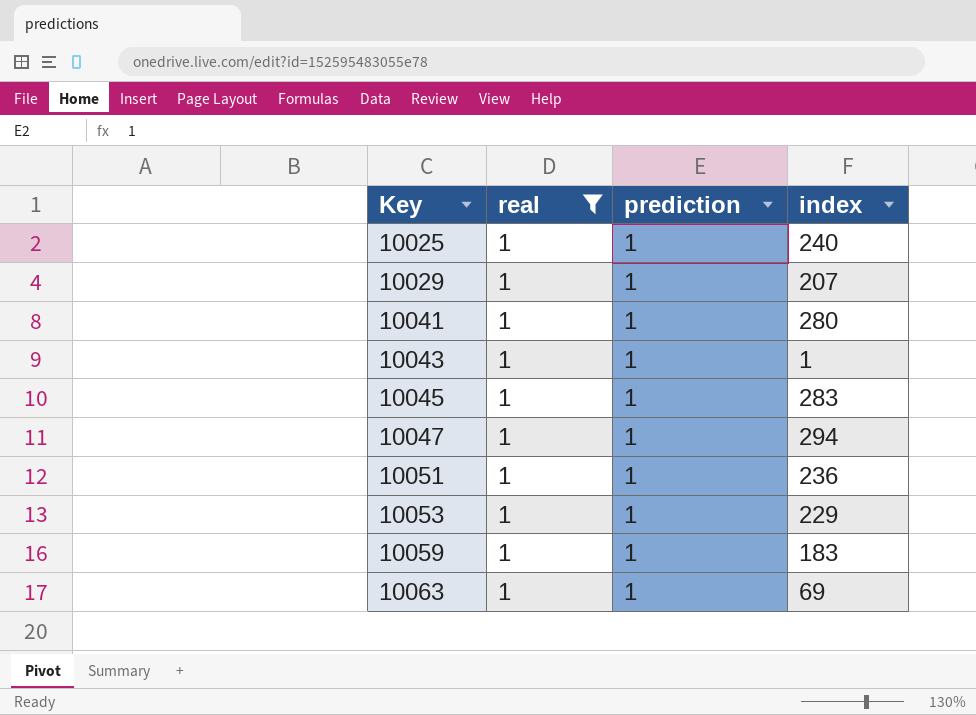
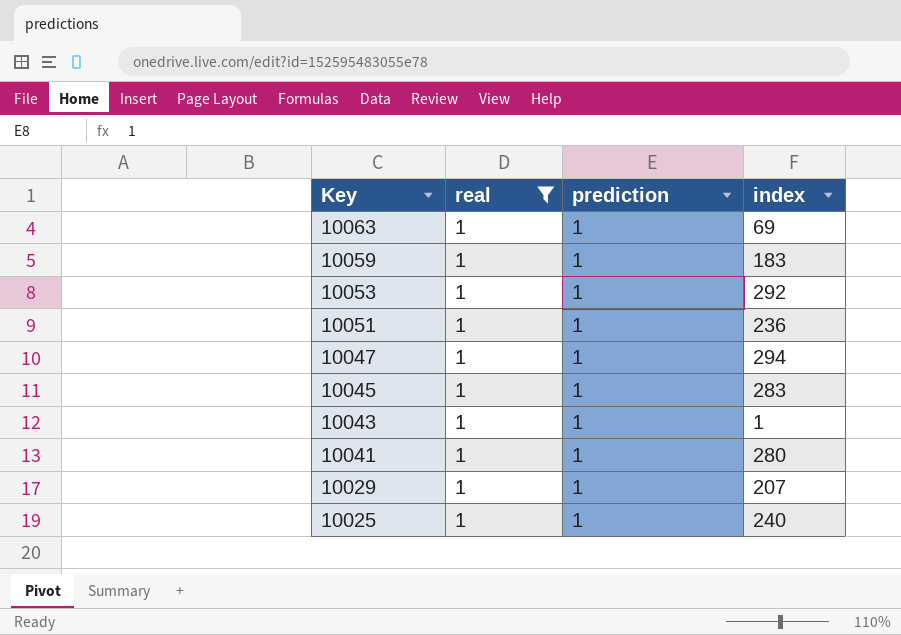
row order: Key ascending -> Key descending
10053 | index: 229 -> 292

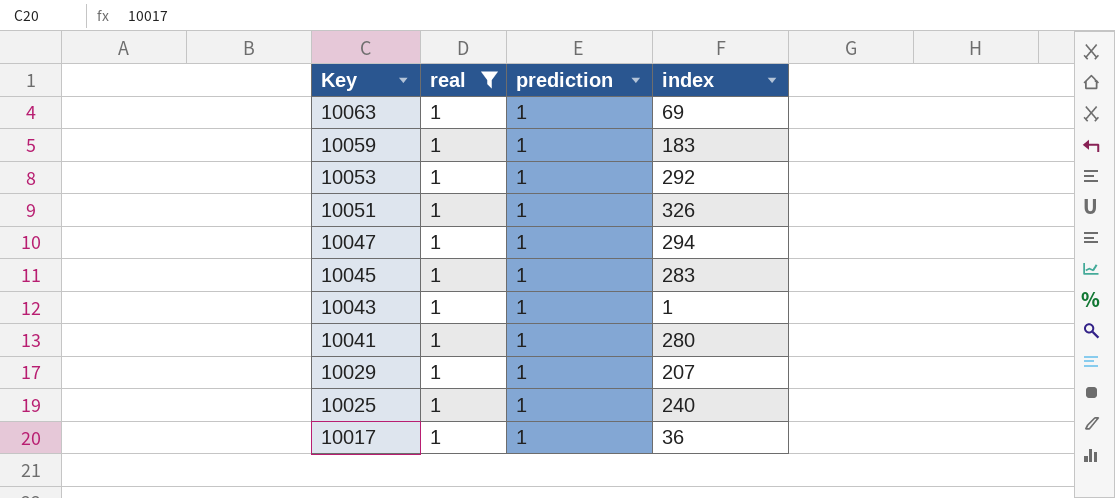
10051 | index: 236 -> 326
row 10017: none -> 1 | 1 | 36

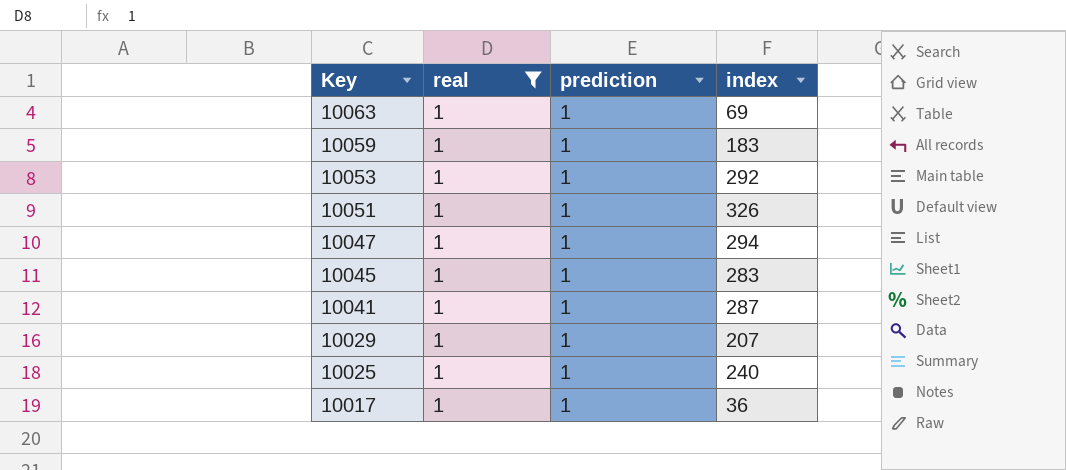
row 10043: 1 | 1 | 1 -> none
10041 | index: 280 -> 287

